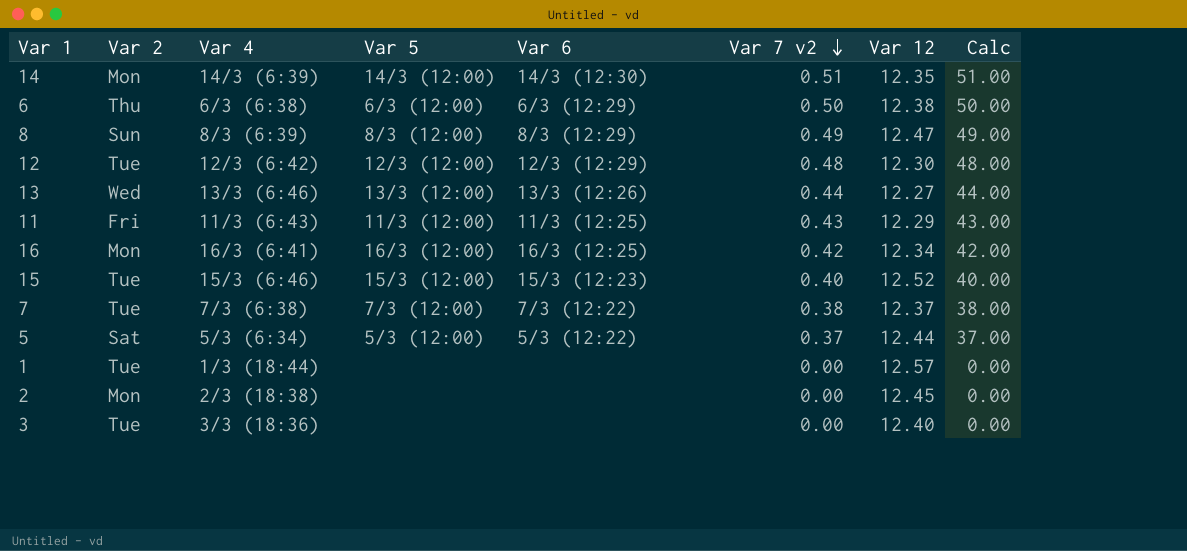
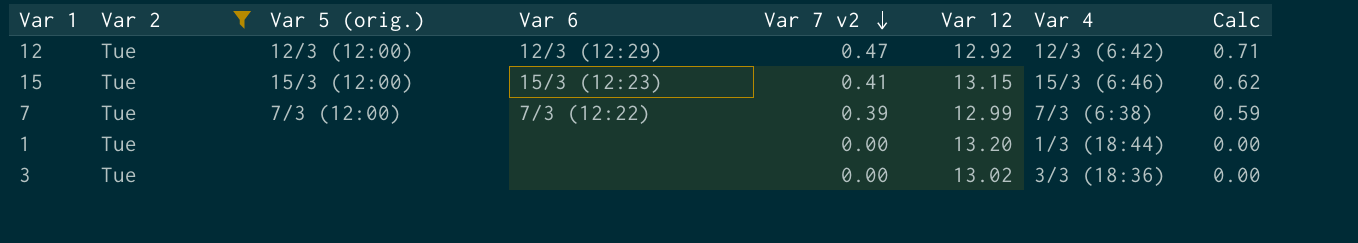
filter: none -> Var 2 = Tue
column name: Var 5 -> Var 5 (orig.)
column Var 4 | position: 3 -> 7
column Calc | formula: [Var 7 v2] * 100 -> [Var 7 v2] * 1.5
12 | Var 7 v2: 0.48 -> 0.47
12 | Var 12: 12.30 -> 12.92
15 | Var 7 v2: 0.40 -> 0.41
15 | Var 12: 12.52 -> 13.15
7 | Var 7 v2: 0.38 -> 0.39
7 | Var 12: 12.37 -> 12.99
1 | Var 12: 12.57 -> 13.20
3 | Var 12: 12.40 -> 13.02

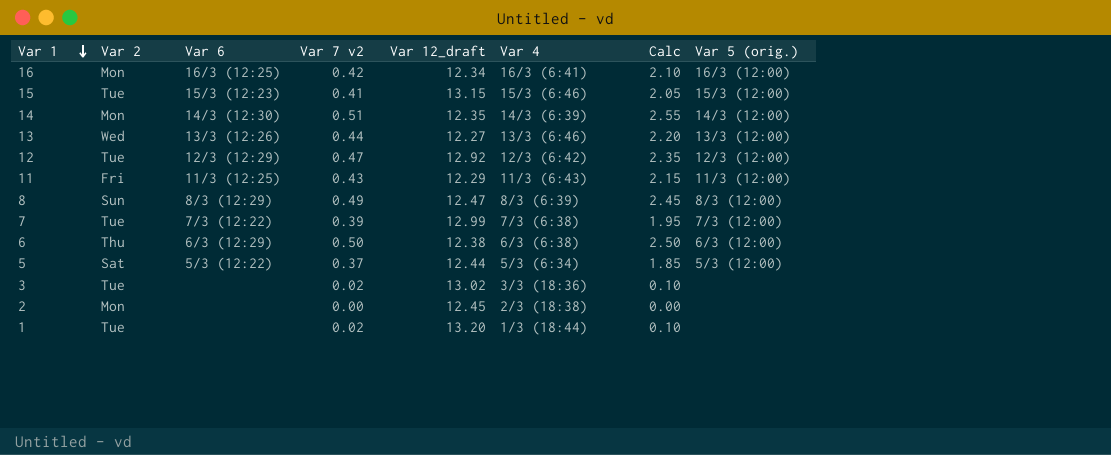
filter: Var 2 = Tue -> none
row order: Var 7 v2 descending -> Var 1 descending
column name: Var 12 -> Var 12_draft
column Calc | formula: [Var 7 v2] * 1.5 -> [Var 7 v2] * 5
column Var 5 (orig.) | position: 3 -> 8
3 | Var 7 v2: 0.00 -> 0.02
1 | Var 7 v2: 0.00 -> 0.02

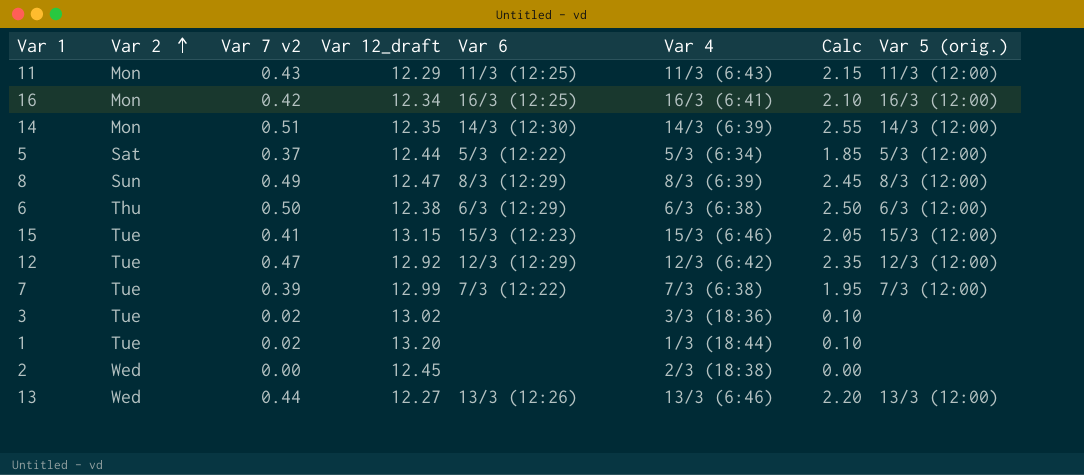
row order: Var 1 descending -> Var 2 ascending
column Var 6 | position: 3 -> 5
11 | Var 2: Fri -> Mon
2 | Var 2: Mon -> Wed

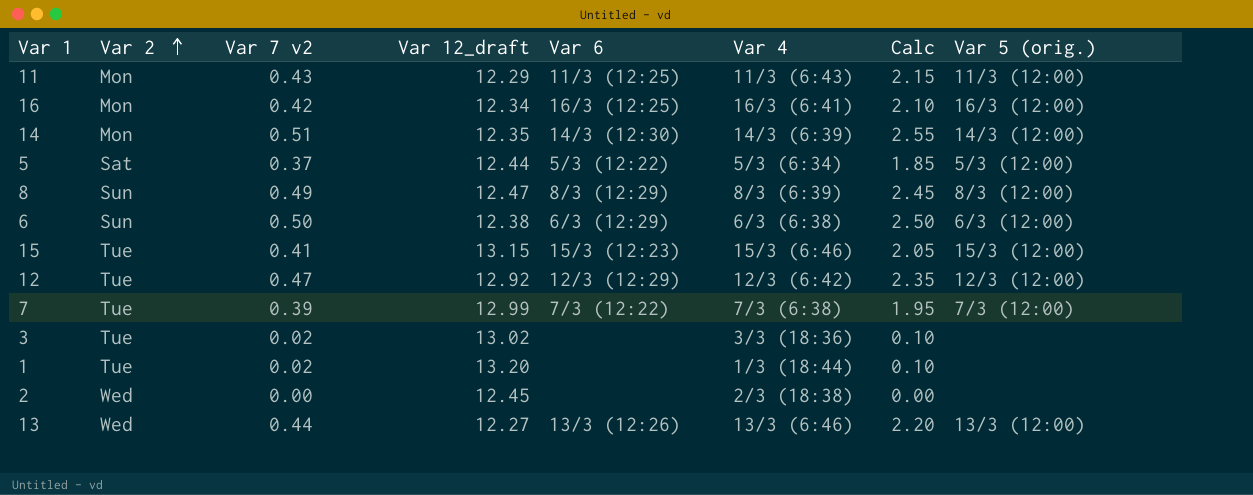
6 | Var 2: Thu -> Sun

